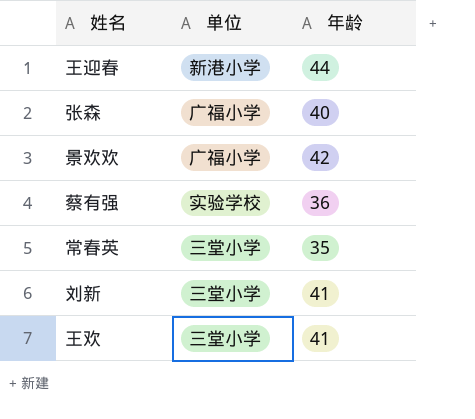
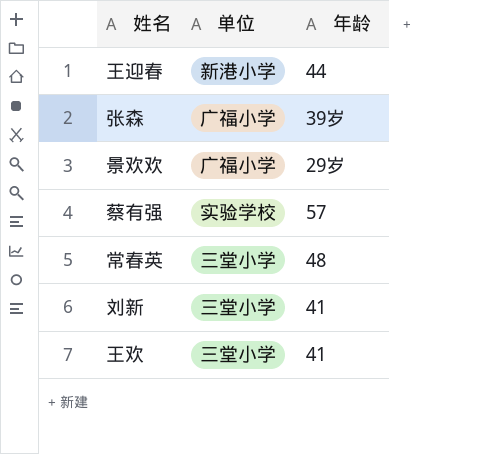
张森 | 年龄: 40 -> 39岁
景欢欢 | 年龄: 42 -> 29岁
蔡有强 | 年龄: 36 -> 57
常春英 | 年龄: 35 -> 48

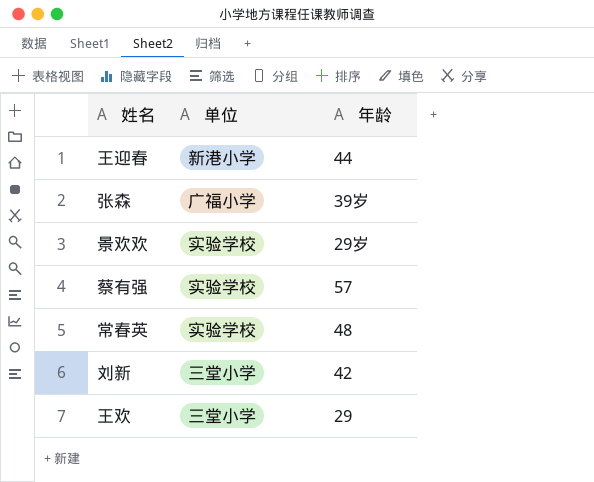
景欢欢 | 单位: 广福小学 -> 实验学校
常春英 | 单位: 三堂小学 -> 实验学校
刘新 | 年龄: 41 -> 42
王欢 | 年龄: 41 -> 29

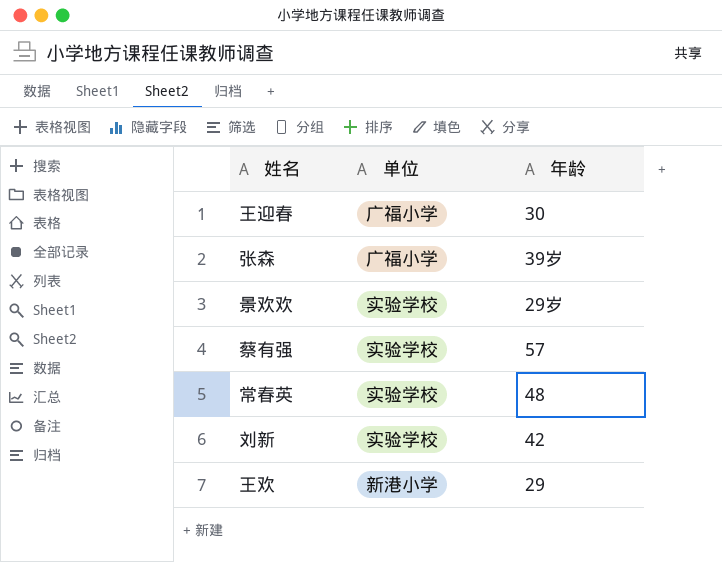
王迎春 | 单位: 新港小学 -> 广福小学
王迎春 | 年龄: 44 -> 30
刘新 | 单位: 三堂小学 -> 实验学校
王欢 | 单位: 三堂小学 -> 新港小学

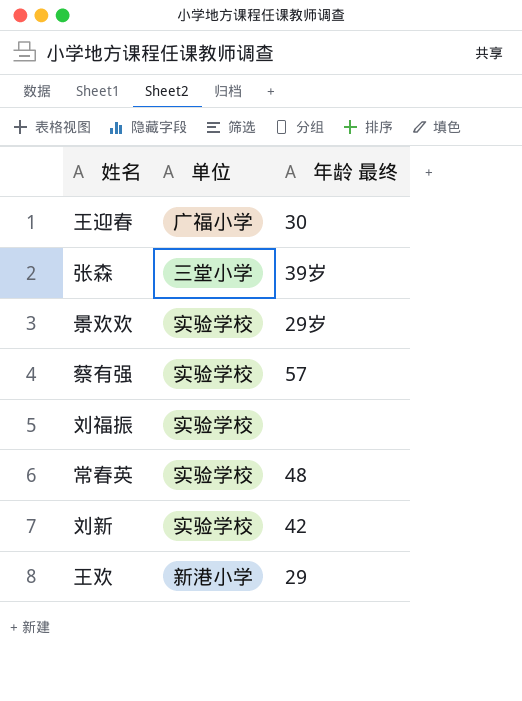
column name: 年龄 -> 年龄 最终
张森 | 单位: 广福小学 -> 三堂小学
row 刘福振: none -> 实验学校 | none

